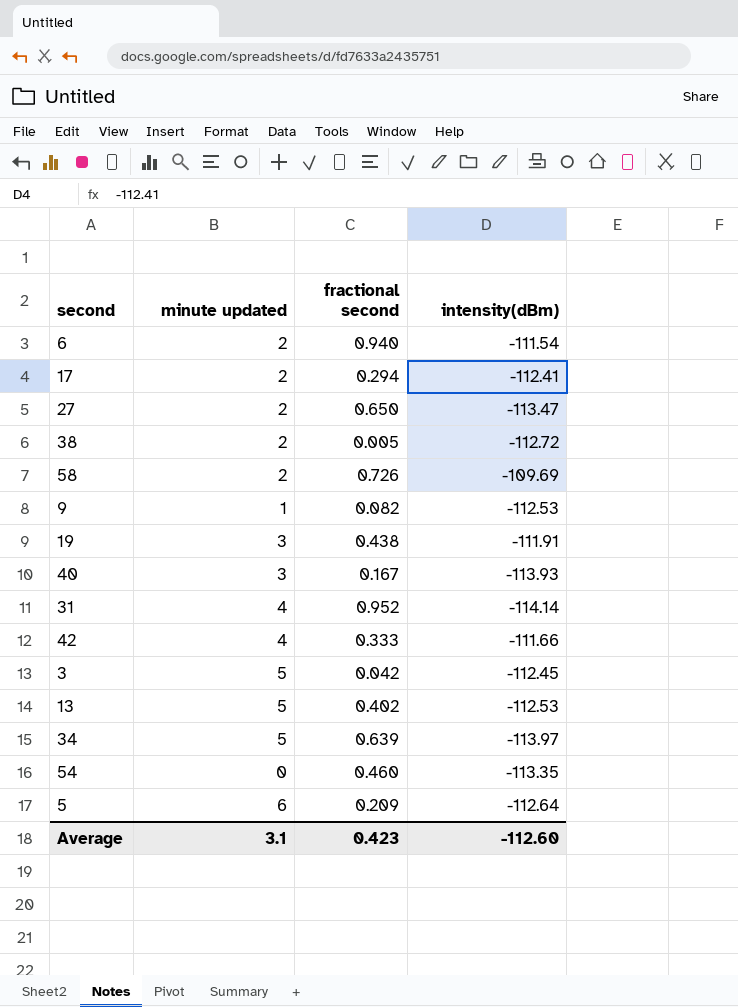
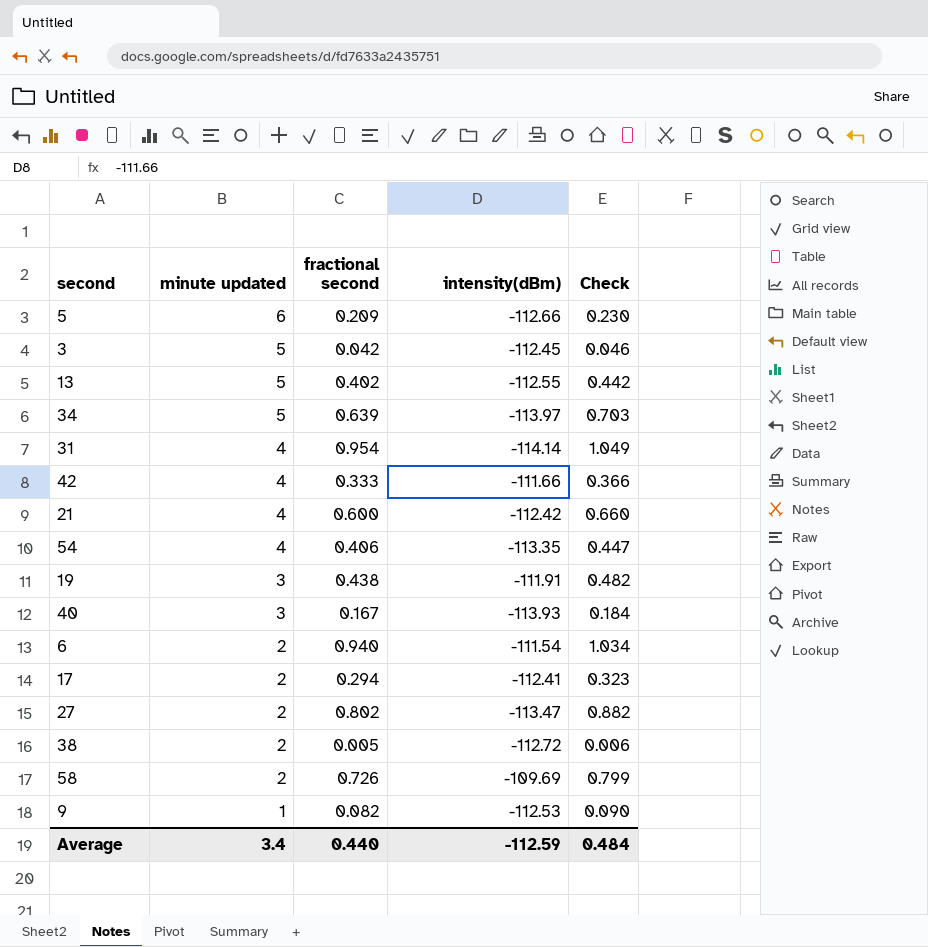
row order: none -> minute updated descending
column Check | formula: none -> [fractional second] * 1.1
5 | intensity(dBm): -112.64 -> -112.66
13 | intensity(dBm): -112.53 -> -112.55
31 | fractional second: 0.952 -> 0.954
row 21: none -> 4 | 0.600 | -112.42 | 0.660
54 | minute updated: 0 -> 4
54 | fractional second: 0.460 -> 0.406
27 | fractional second: 0.650 -> 0.802
Average | minute updated: 3.1 -> 3.4
Average | fractional second: 0.423 -> 0.440
Average | intensity(dBm): -112.60 -> -112.59

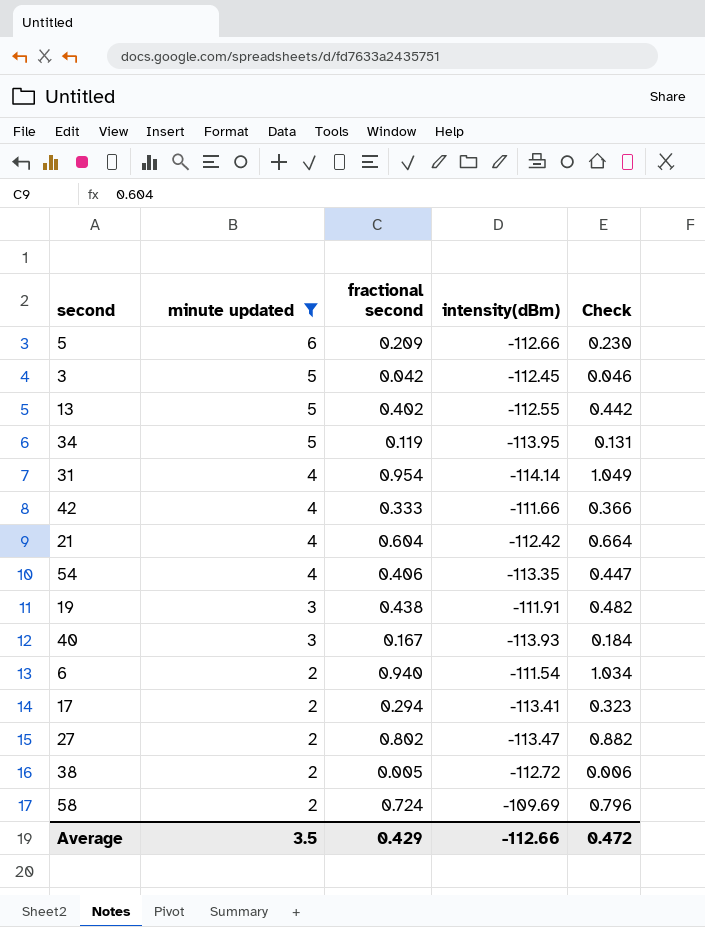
filter: none -> minute updated != 1
34 | fractional second: 0.639 -> 0.119
34 | intensity(dBm): -113.97 -> -113.95
34 | Check: 0.703 -> 0.131
21 | fractional second: 0.600 -> 0.604
21 | Check: 0.660 -> 0.664
17 | intensity(dBm): -112.41 -> -113.41
58 | fractional second: 0.726 -> 0.724
58 | Check: 0.799 -> 0.796
Average | minute updated: 3.4 -> 3.5
Average | fractional second: 0.440 -> 0.429
Average | intensity(dBm): -112.59 -> -112.66
Average | Check: 0.484 -> 0.472

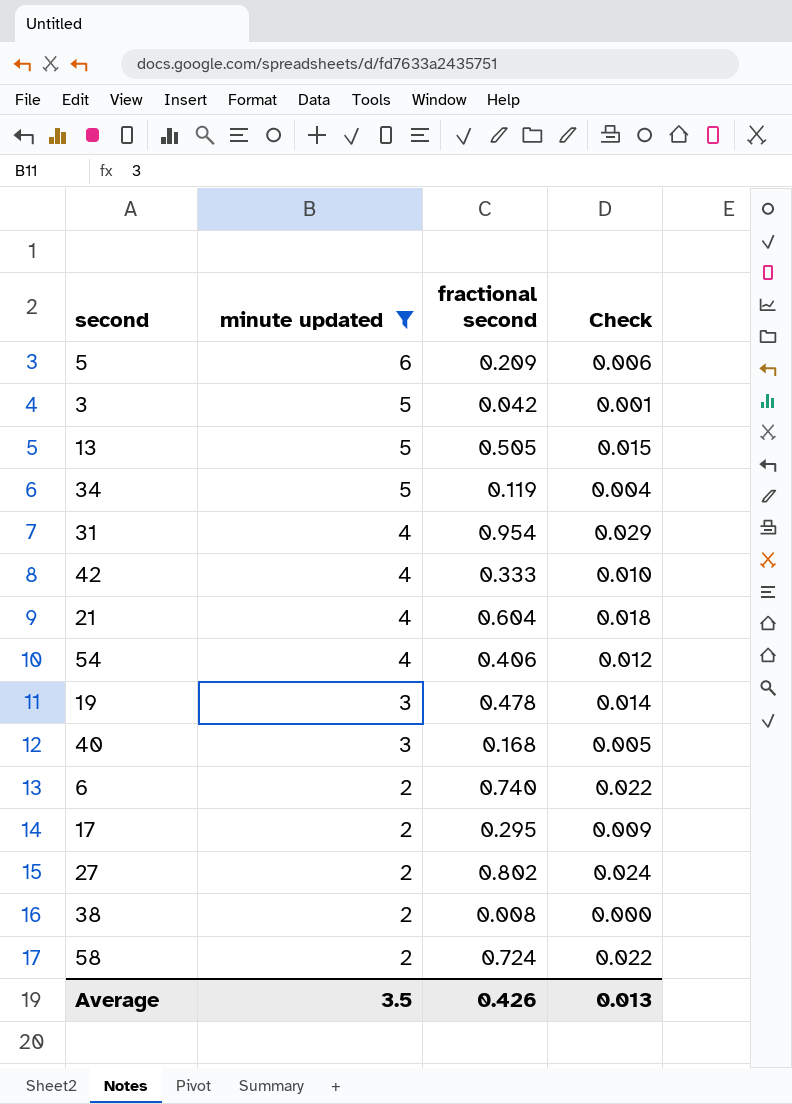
column intensity(dBm) | position: 4 -> none
column Check | formula: [fractional second] * 1.1 -> [fractional second] * 0.03
13 | fractional second: 0.402 -> 0.505
19 | fractional second: 0.438 -> 0.478
40 | fractional second: 0.167 -> 0.168
6 | fractional second: 0.940 -> 0.740
17 | fractional second: 0.294 -> 0.295
38 | fractional second: 0.005 -> 0.008
Average | fractional second: 0.429 -> 0.426
Average | Check: 0.472 -> 0.013

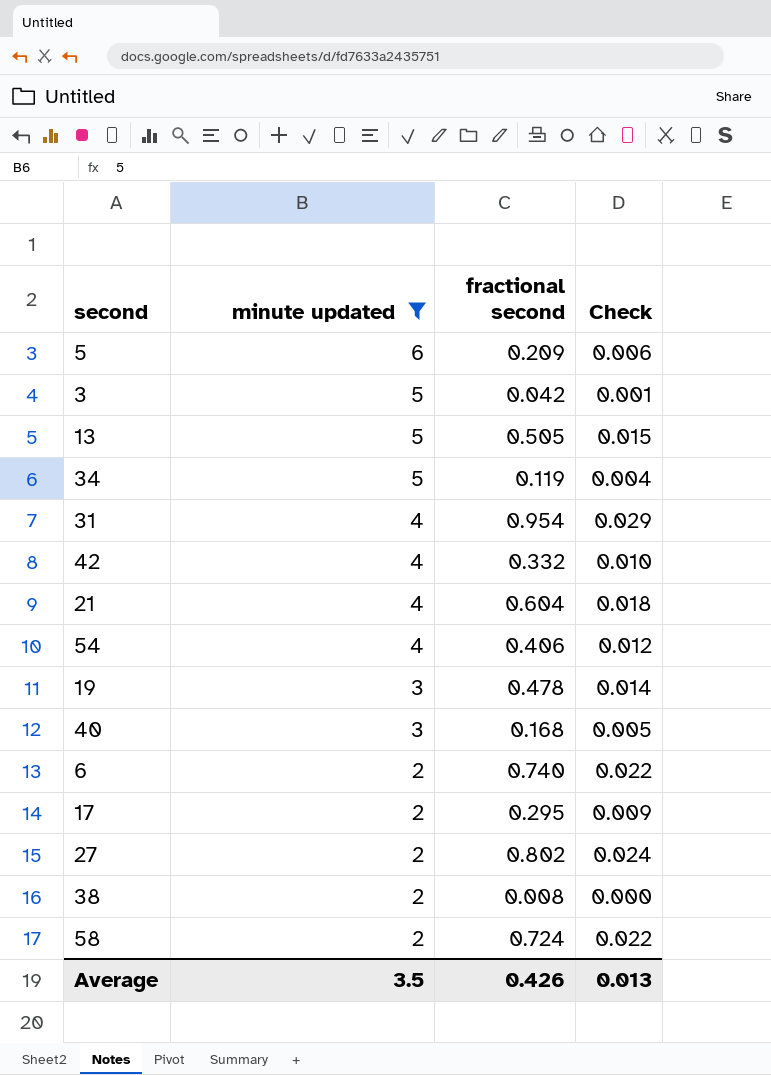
42 | fractional second: 0.333 -> 0.332

